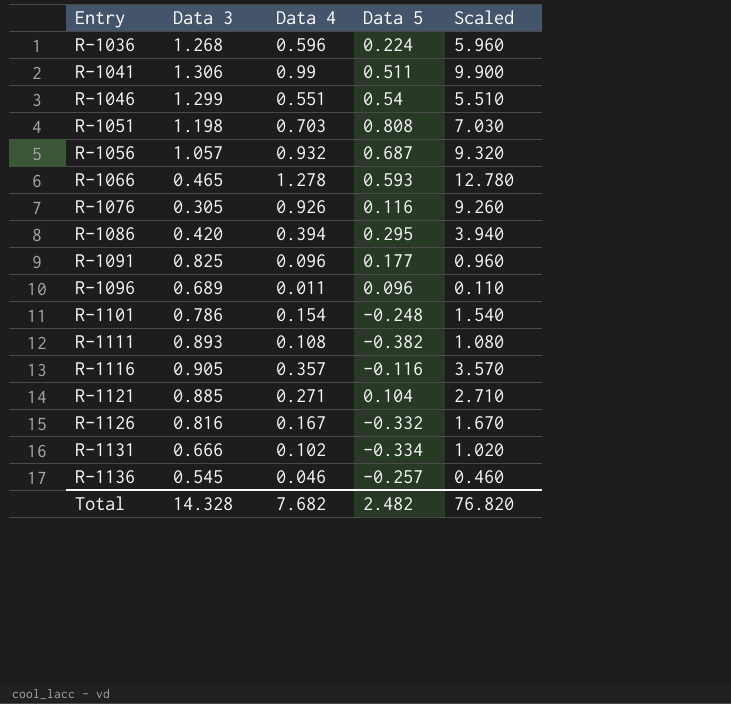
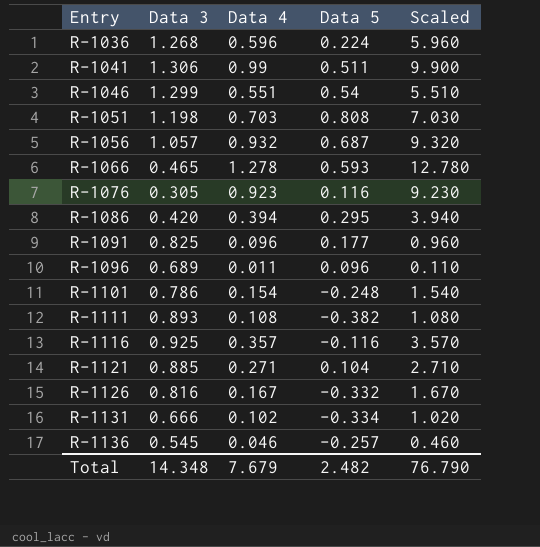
R-1076 | Data 4: 0.926 -> 0.923
R-1076 | Scaled: 9.260 -> 9.230
R-1116 | Data 3: 0.905 -> 0.925
Total | Data 3: 14.328 -> 14.348
Total | Data 4: 7.682 -> 7.679
Total | Scaled: 76.820 -> 76.790

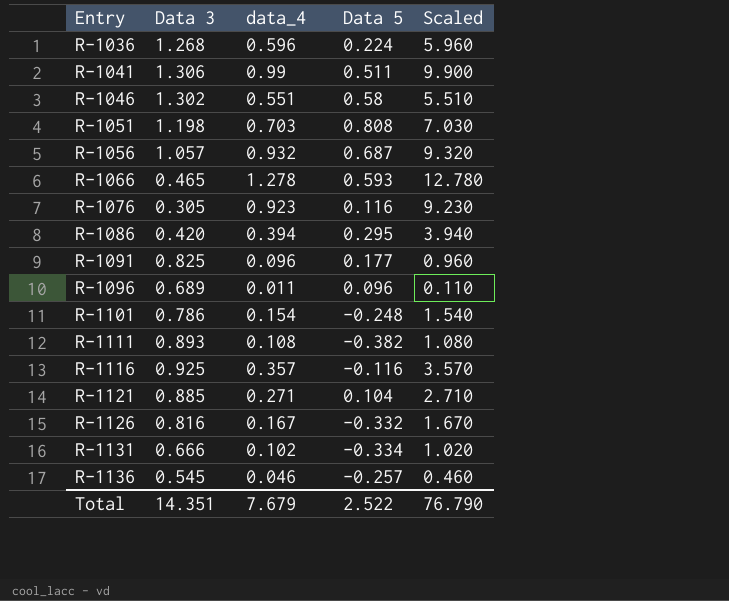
column name: Data 4 -> data_4
R-1046 | Data 3: 1.299 -> 1.302
R-1046 | Data 5: 0.54 -> 0.58
Total | Data 3: 14.348 -> 14.351
Total | Data 5: 2.482 -> 2.522

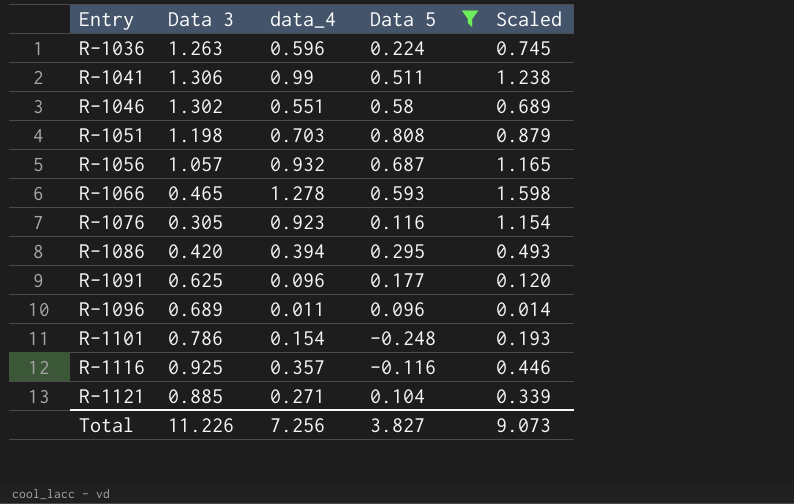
filter: none -> Data 5 >= -0.248
column Scaled | formula: [data_4] * 10 -> [data_4] * 1.25
R-1036 | Data 3: 1.268 -> 1.263
R-1091 | Data 3: 0.825 -> 0.625
Total | Data 3: 14.351 -> 11.226
Total | data_4: 7.679 -> 7.256
Total | Data 5: 2.522 -> 3.827
Total | Scaled: 76.790 -> 9.073

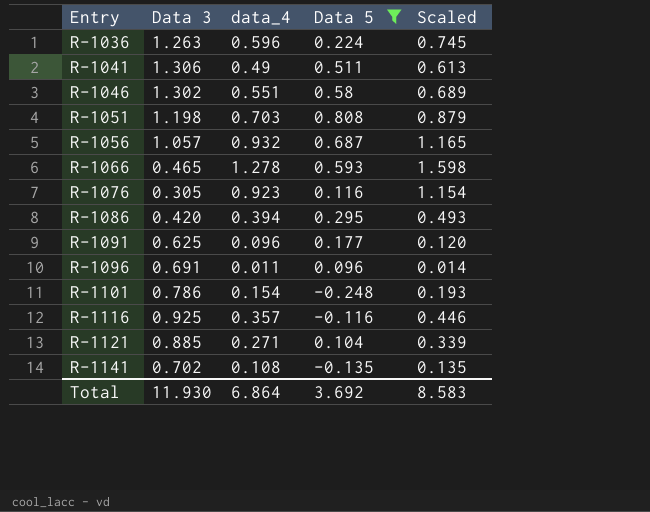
R-1041 | data_4: 0.99 -> 0.49
R-1041 | Scaled: 1.238 -> 0.613
R-1096 | Data 3: 0.689 -> 0.691
row R-1141: none -> 0.702 | 0.108 | -0.135 | 0.135
Total | Data 3: 11.226 -> 11.930
Total | data_4: 7.256 -> 6.864
Total | Data 5: 3.827 -> 3.692
Total | Scaled: 9.073 -> 8.583

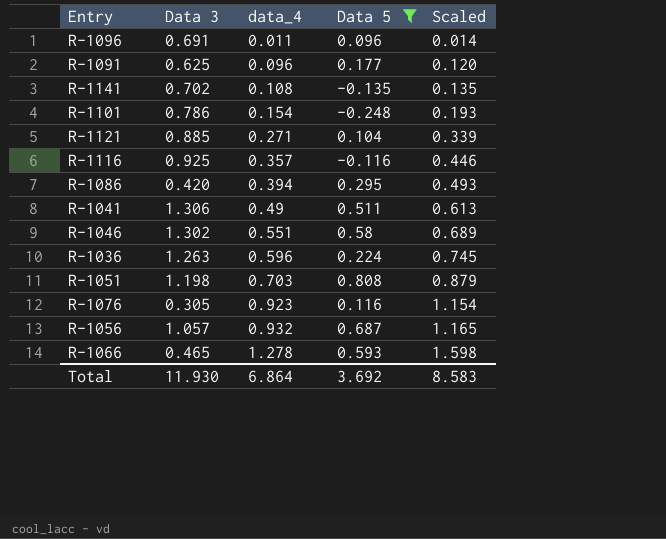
row order: Entry ascending -> data_4 ascending

